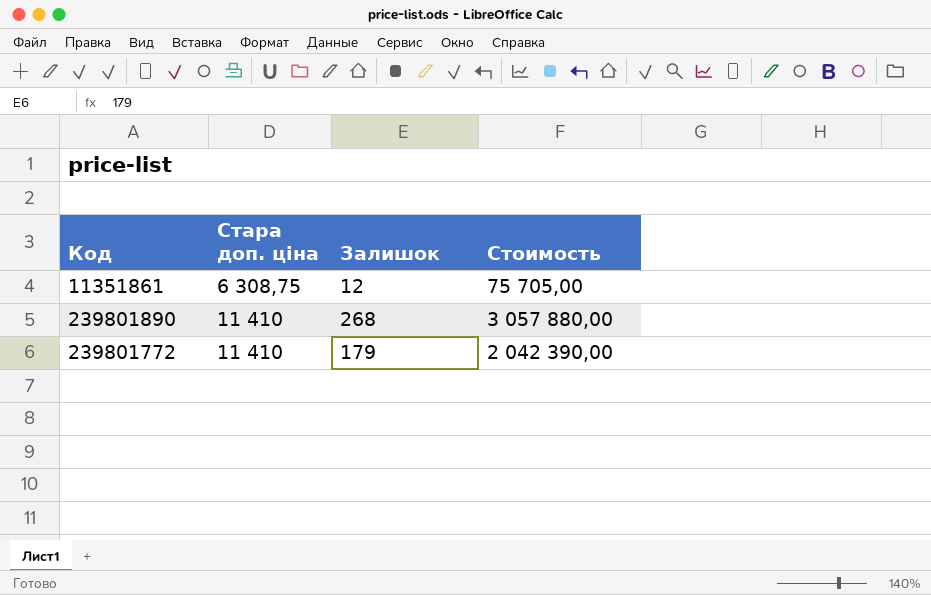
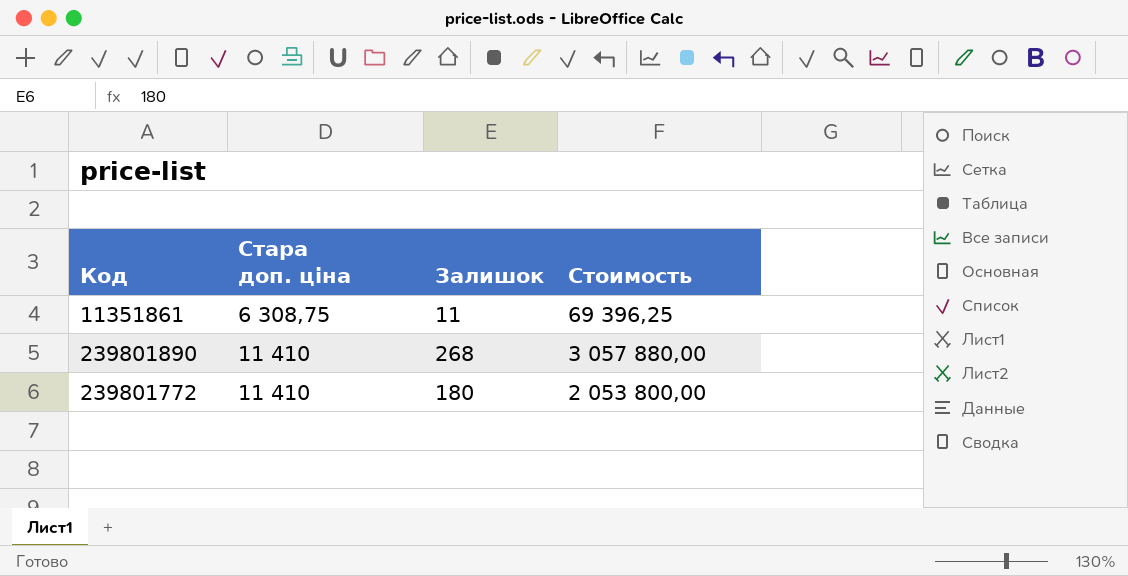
11351861 | Залишок: 12 -> 11
11351861 | Стоимость: 75 705,00 -> 69 396,25
239801772 | Залишок: 179 -> 180
239801772 | Стоимость: 2 042 390,00 -> 2 053 800,00

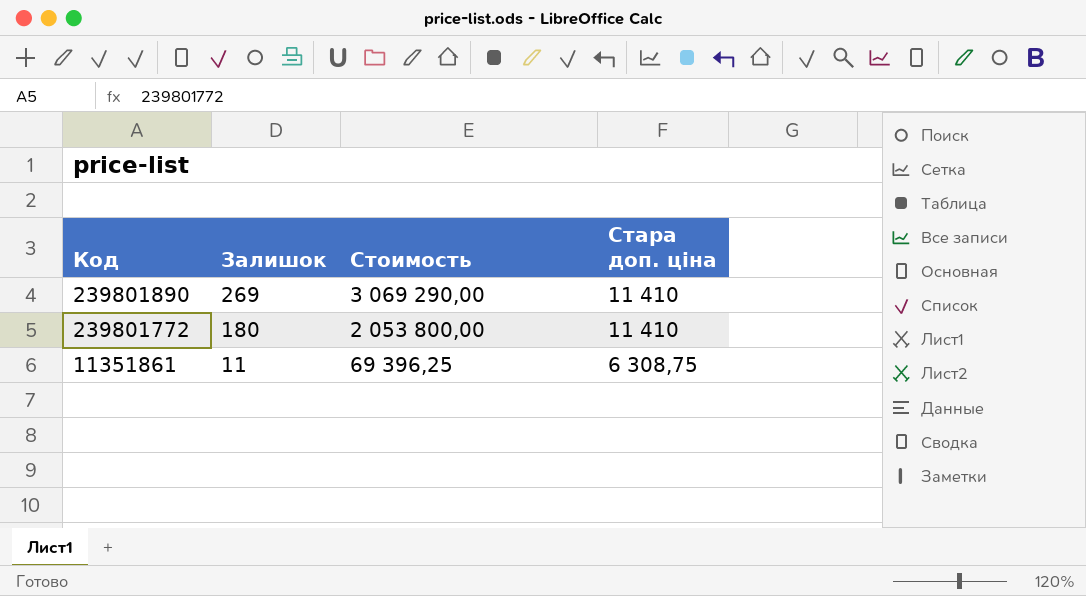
row order: Стара доп. ціна ascending -> Код descending
column Стара доп. ціна | position: 2 -> 4
239801890 | Залишок: 268 -> 269
239801890 | Стоимость: 3 057 880,00 -> 3 069 290,00

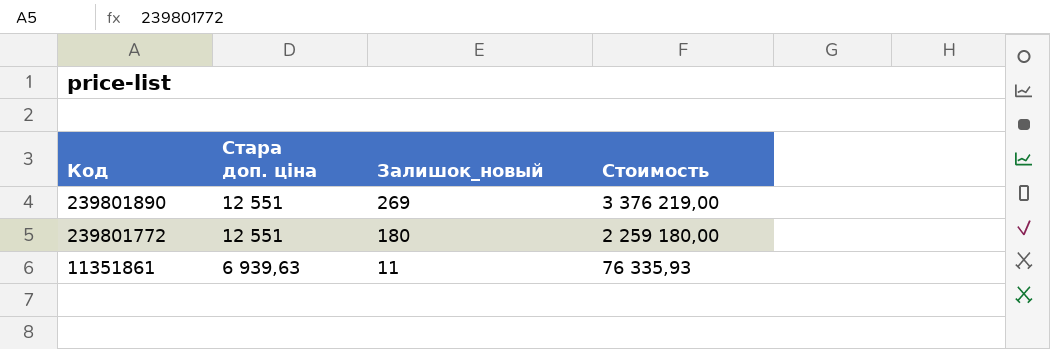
column Стара доп. ціна | position: 4 -> 2
column name: Залишок -> Залишок_новый
239801890 | Стара доп. ціна: 11 410 -> 12 551
239801890 | Стоимость: 3 069 290,00 -> 3 376 219,00
239801772 | Стара доп. ціна: 11 410 -> 12 551
239801772 | Стоимость: 2 053 800,00 -> 2 259 180,00
11351861 | Стара доп. ціна: 6 308,75 -> 6 939,63
11351861 | Стоимость: 69 396,25 -> 76 335,93

